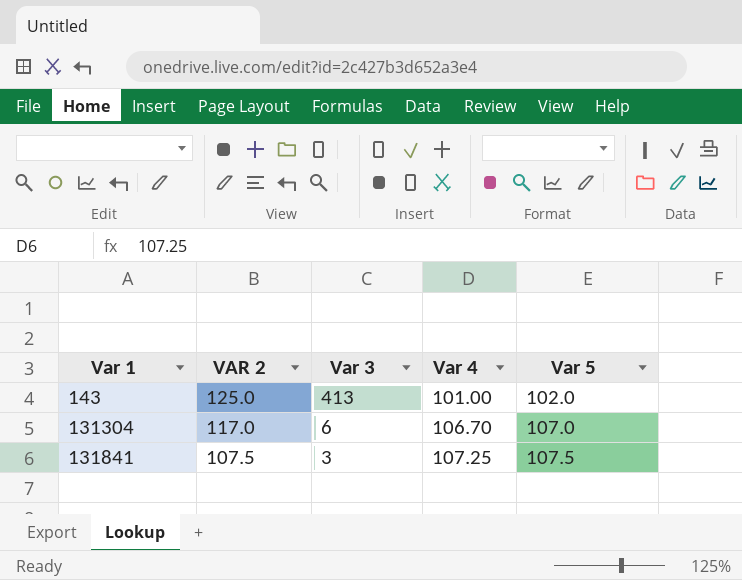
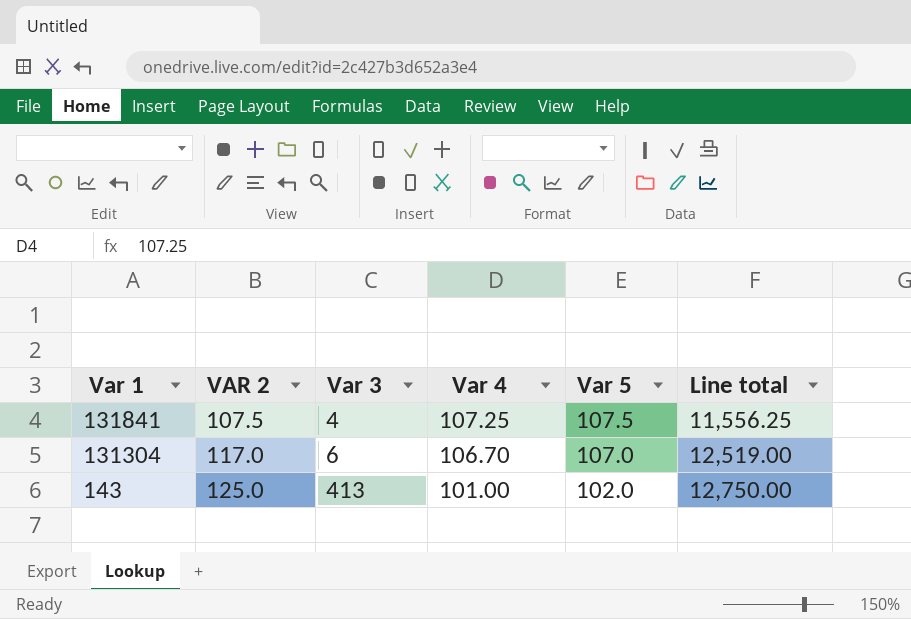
row order: Var 1 ascending -> Var 1 descending
column Line total | formula: none -> [VAR 2] * [Var 5]
131841 | Var 3: 3 -> 4

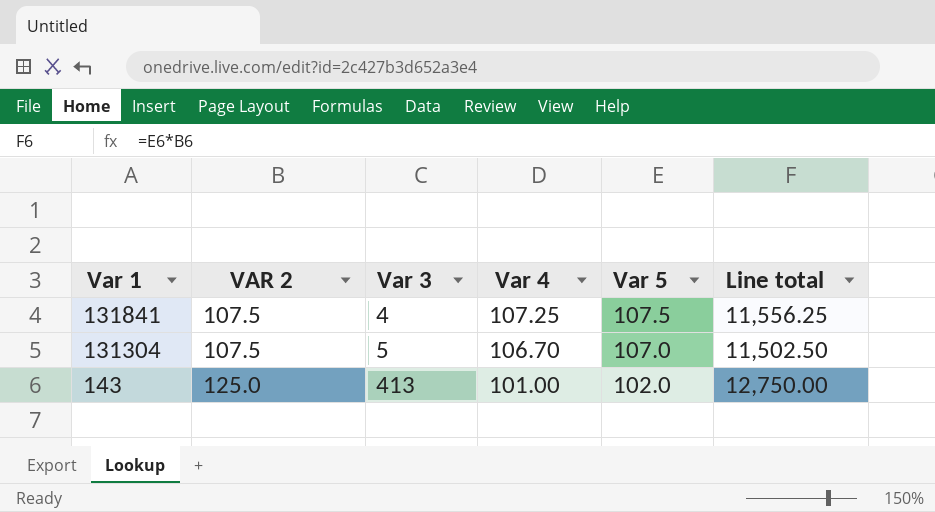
131304 | VAR 2: 117.0 -> 107.5
131304 | Var 3: 6 -> 5
131304 | Line total: 12,519.00 -> 11,502.50

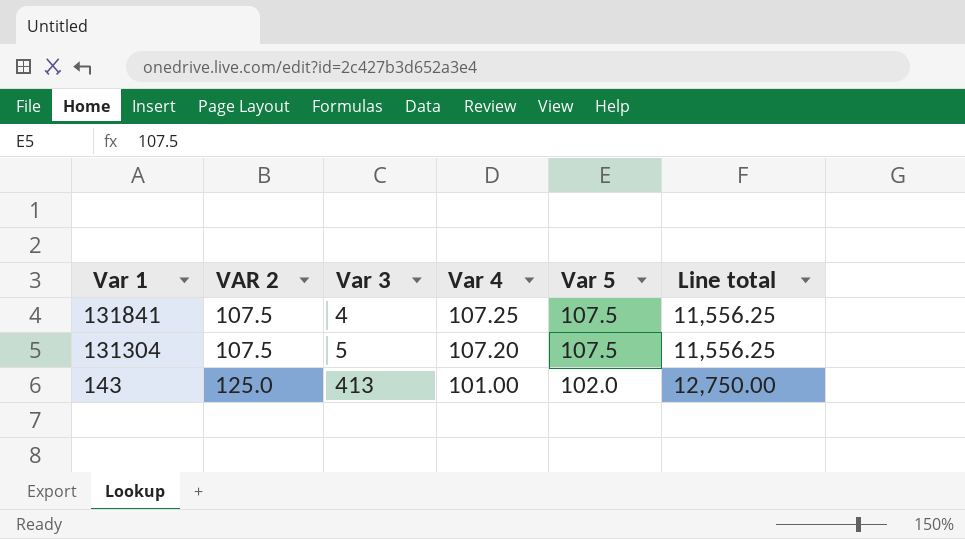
131304 | Var 4: 106.70 -> 107.20
131304 | Var 5: 107.0 -> 107.5
131304 | Line total: 11,502.50 -> 11,556.25

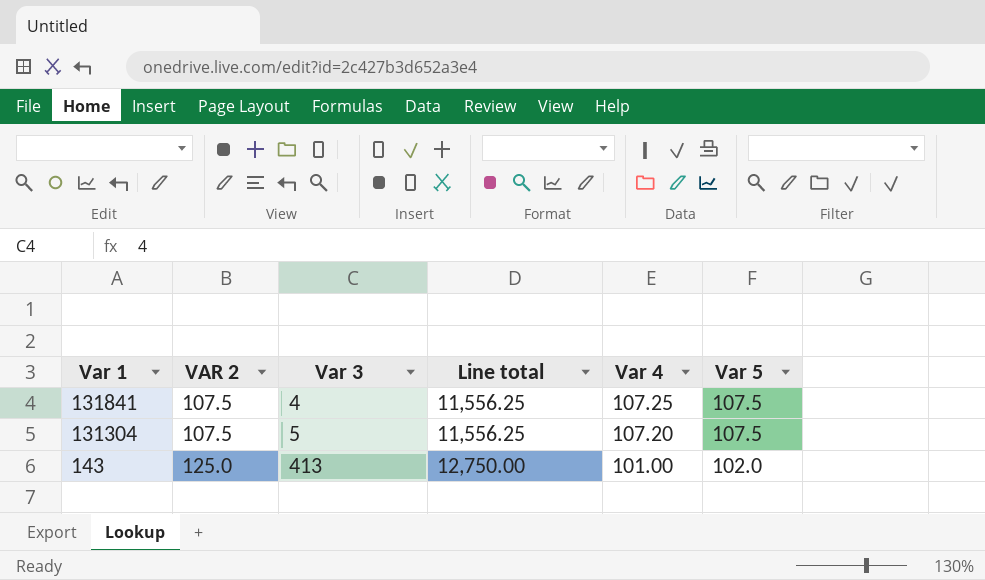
column Line total | position: 6 -> 4

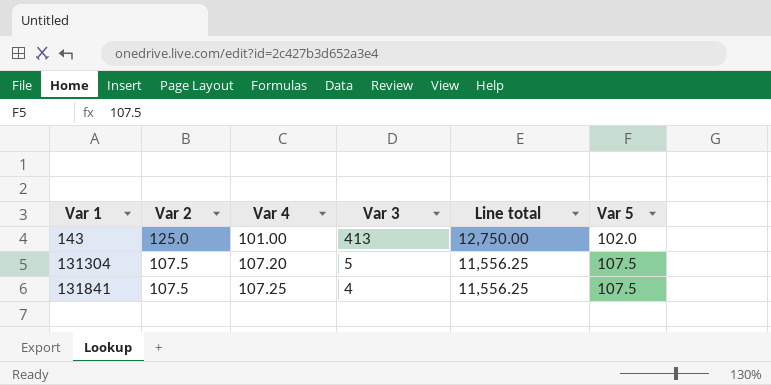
row order: Var 1 descending -> Var 1 ascending
column name: VAR 2 -> Var 2
column Var 4 | position: 5 -> 3

